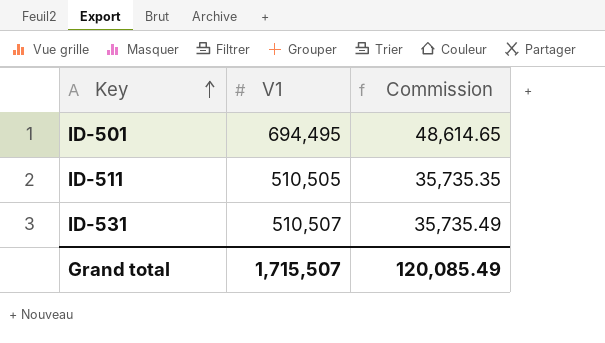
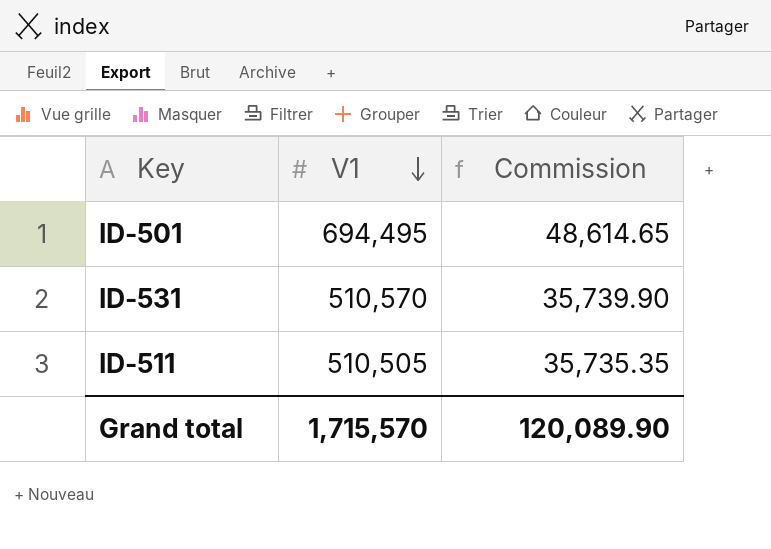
row order: Key ascending -> V1 descending
ID-531 | V1: 510,507 -> 510,570
ID-531 | Commission: 35,735.49 -> 35,739.90
Grand total | V1: 1,715,507 -> 1,715,570
Grand total | Commission: 120,085.49 -> 120,089.90

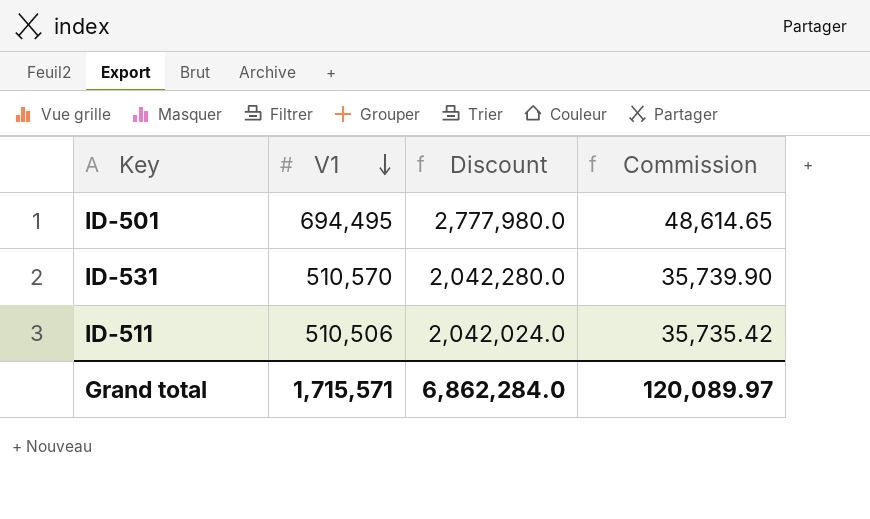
column Discount | formula: none -> [V1] * 4
ID-511 | V1: 510,505 -> 510,506
ID-511 | Commission: 35,735.35 -> 35,735.42
Grand total | V1: 1,715,570 -> 1,715,571
Grand total | Commission: 120,089.90 -> 120,089.97

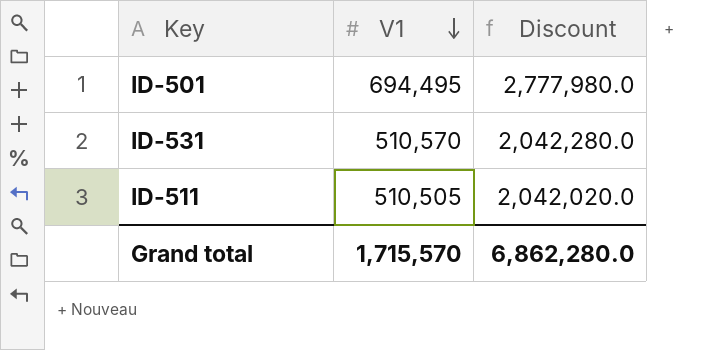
column Commission | formula: [V1] * 0.07 -> none
ID-511 | V1: 510,506 -> 510,505
ID-511 | Discount: 2,042,024.0 -> 2,042,020.0
Grand total | V1: 1,715,571 -> 1,715,570
Grand total | Discount: 6,862,284.0 -> 6,862,280.0

